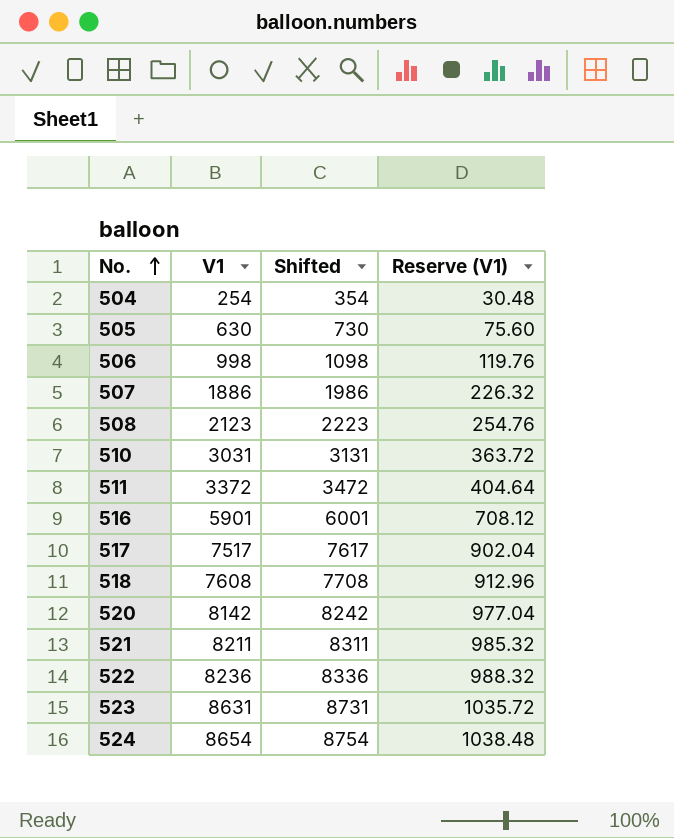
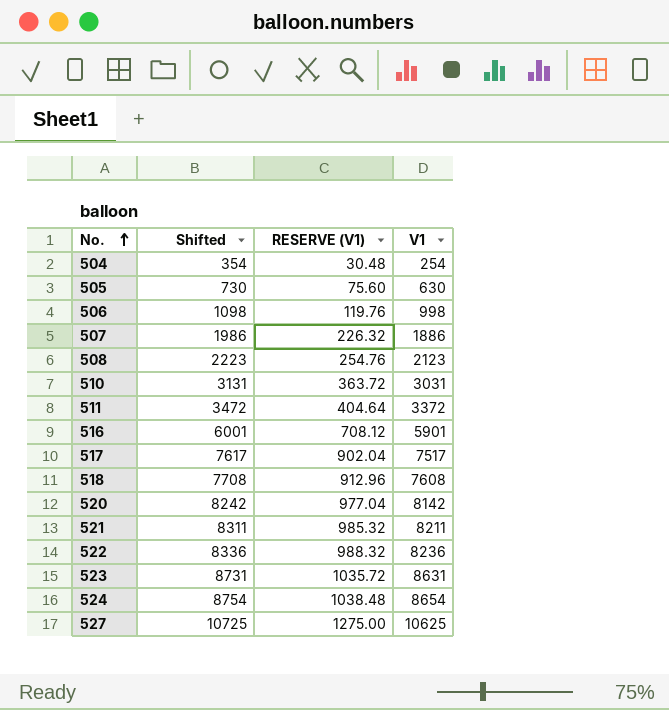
column name: Reserve (V1) -> RESERVE (V1)
column V1 | position: 2 -> 4
row 527: none -> 10725 | 1275.00 | 10625

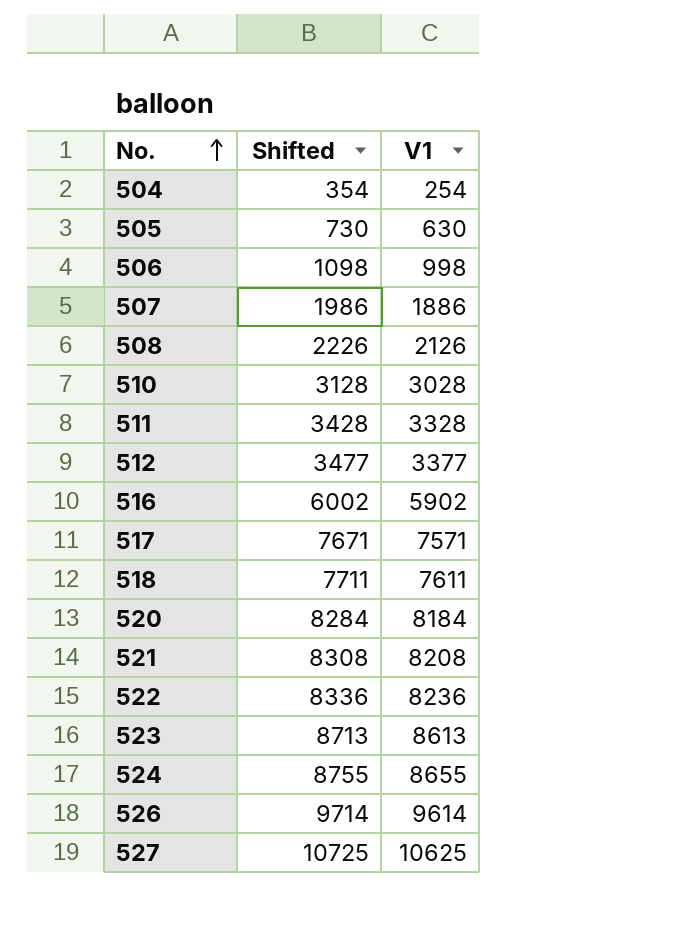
column RESERVE (V1) | formula: [V1] * 0.12 -> none
508 | Shifted: 2223 -> 2226
508 | V1: 2123 -> 2126
510 | Shifted: 3131 -> 3128
510 | V1: 3031 -> 3028
511 | Shifted: 3472 -> 3428
511 | V1: 3372 -> 3328
row 512: none -> 3477 | 3377
516 | Shifted: 6001 -> 6002
516 | V1: 5901 -> 5902
517 | Shifted: 7617 -> 7671
517 | V1: 7517 -> 7571
518 | Shifted: 7708 -> 7711
518 | V1: 7608 -> 7611
520 | Shifted: 8242 -> 8284
520 | V1: 8142 -> 8184
521 | Shifted: 8311 -> 8308
521 | V1: 8211 -> 8208
523 | Shifted: 8731 -> 8713
523 | V1: 8631 -> 8613
524 | Shifted: 8754 -> 8755
524 | V1: 8654 -> 8655
row 526: none -> 9714 | 9614

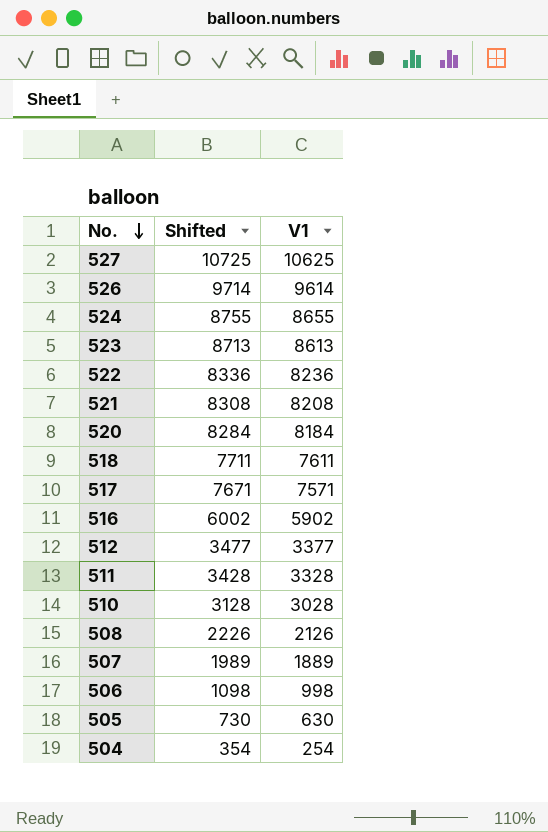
row order: No. ascending -> No. descending
507 | Shifted: 1986 -> 1989
507 | V1: 1886 -> 1889

